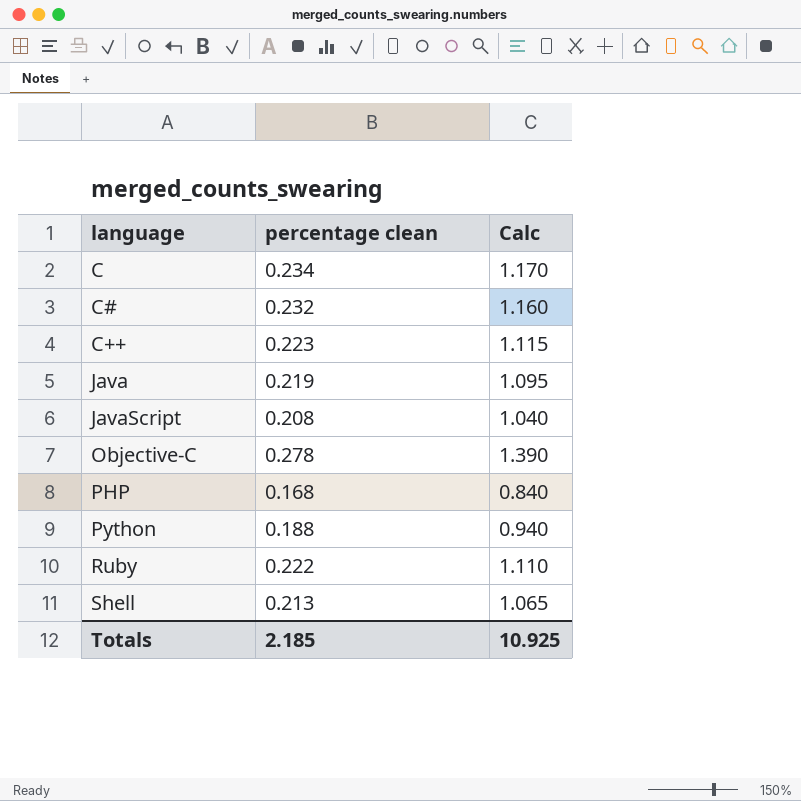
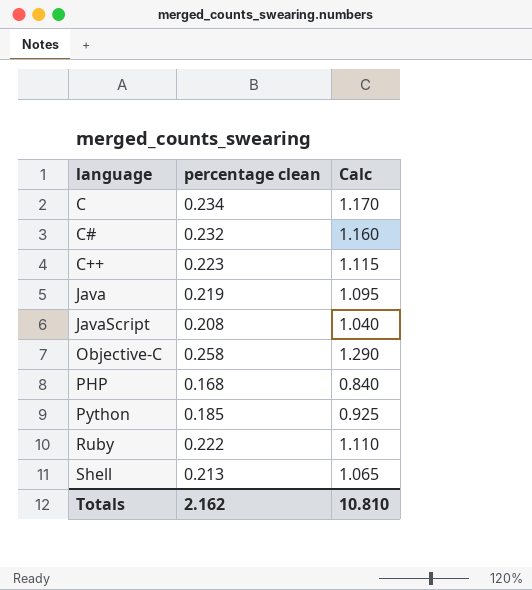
Objective-C | percentage clean: 0.278 -> 0.258
Objective-C | Calc: 1.390 -> 1.290
Python | percentage clean: 0.188 -> 0.185
Python | Calc: 0.940 -> 0.925
Totals | percentage clean: 2.185 -> 2.162
Totals | Calc: 10.925 -> 10.810

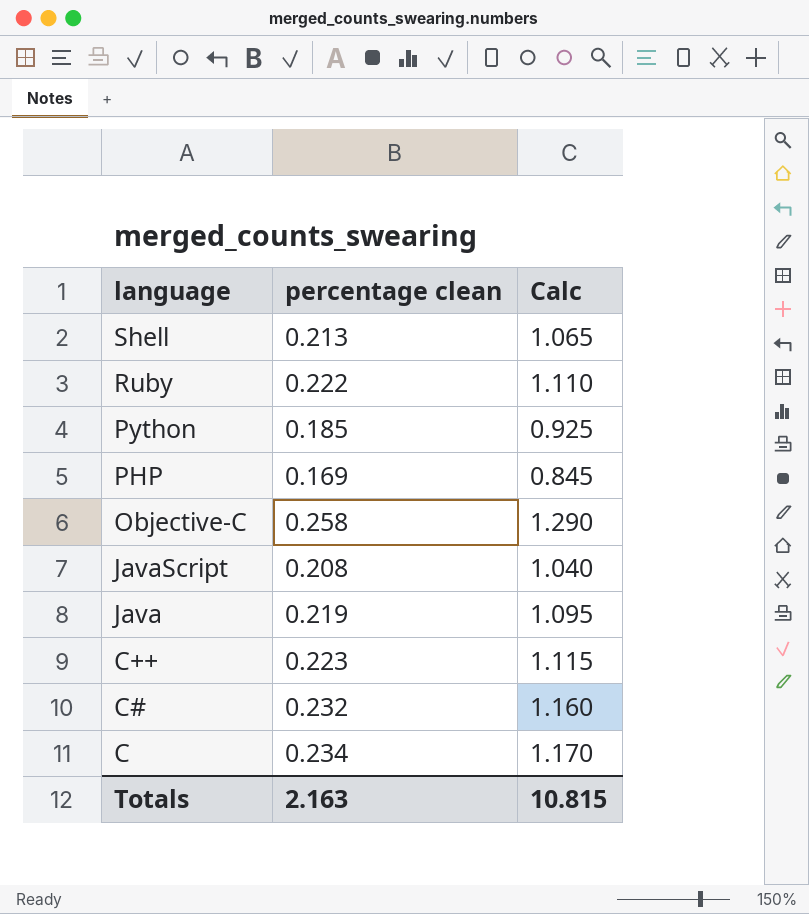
row order: language ascending -> language descending
PHP | percentage clean: 0.168 -> 0.169
PHP | Calc: 0.840 -> 0.845
Totals | percentage clean: 2.162 -> 2.163
Totals | Calc: 10.810 -> 10.815

